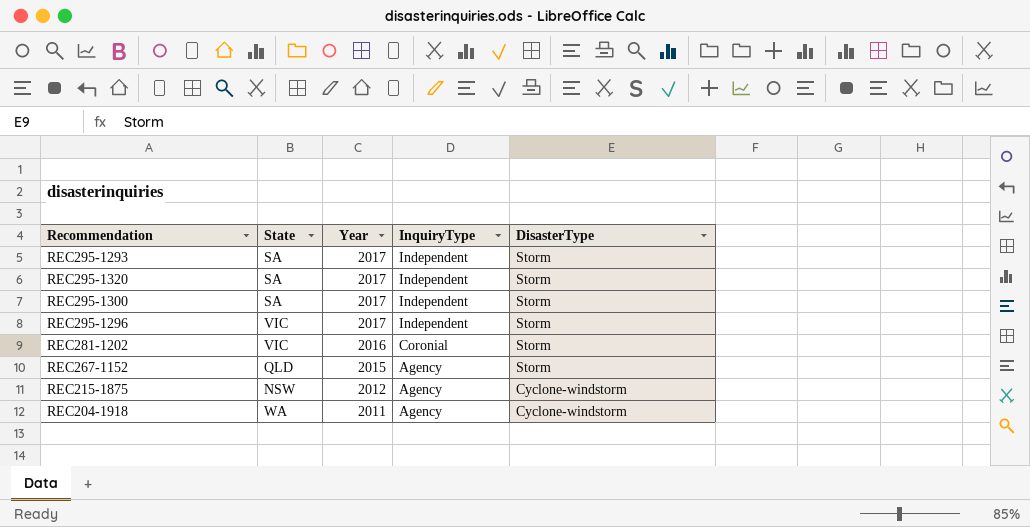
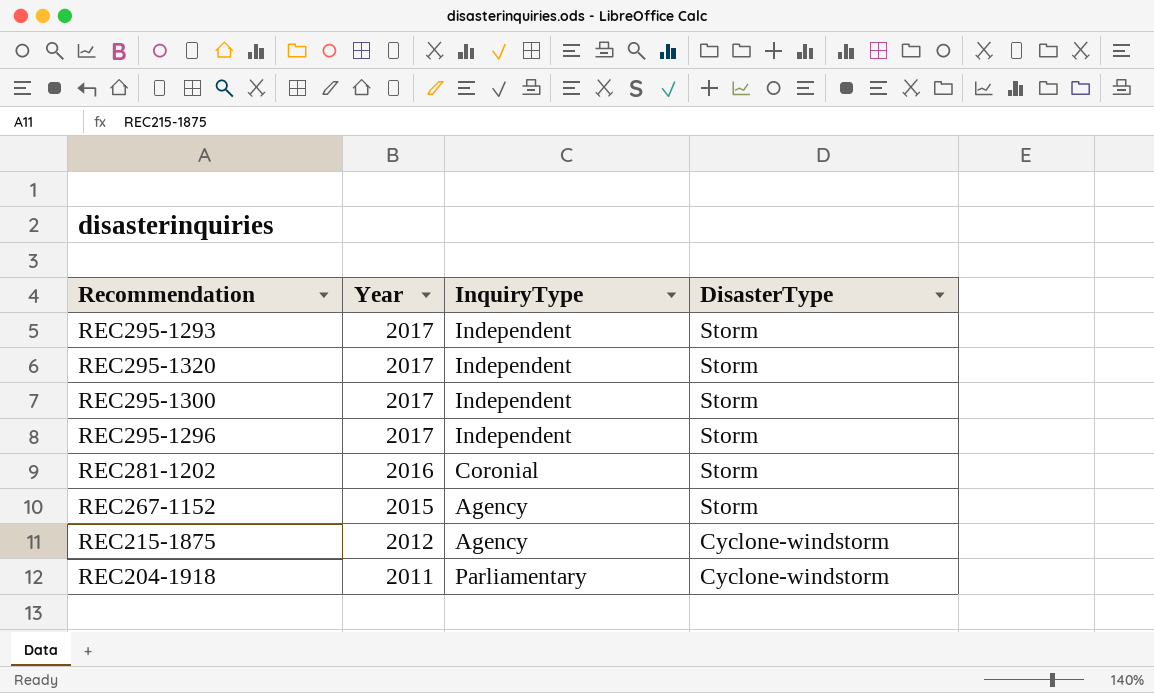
column State | position: 2 -> none
REC204-1918 | InquiryType: Agency -> Parliamentary

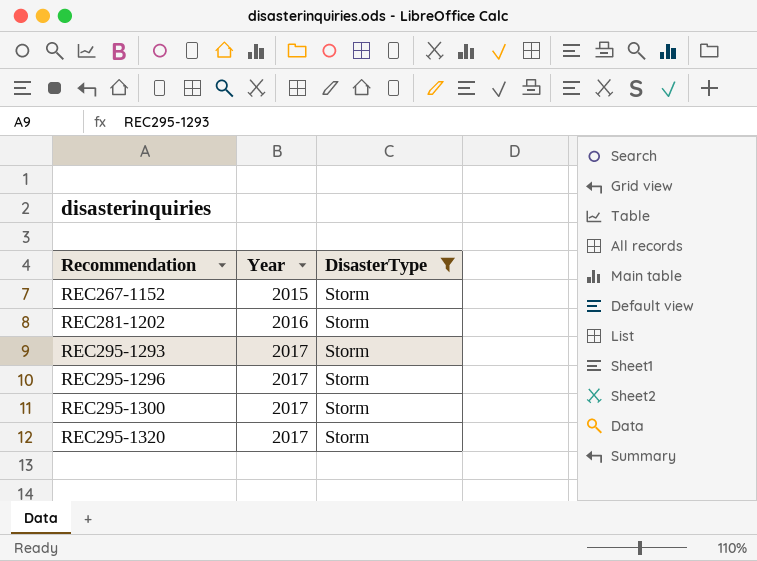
filter: none -> DisasterType = Storm
row order: Year descending -> Recommendation ascending
column InquiryType | position: 3 -> none

